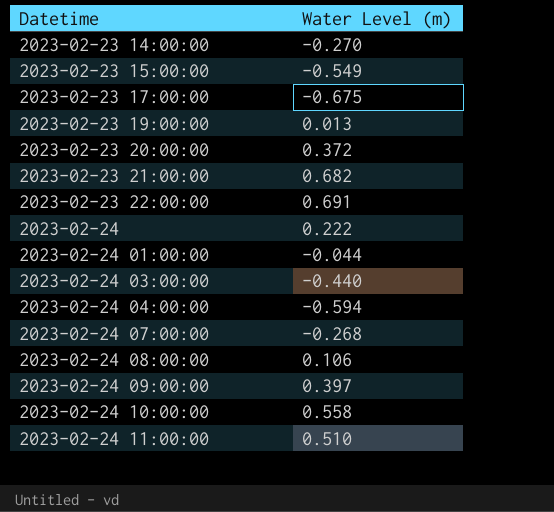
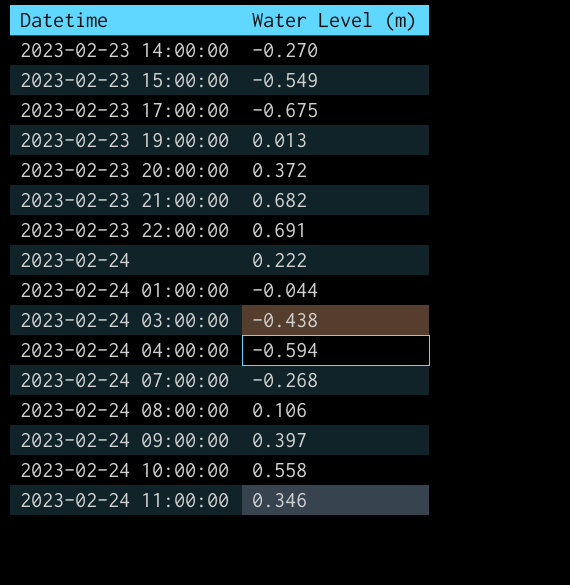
2023-02-24 03:00:00 | Water Level (m): -0.440 -> -0.438
2023-02-24 11:00:00 | Water Level (m): 0.510 -> 0.346

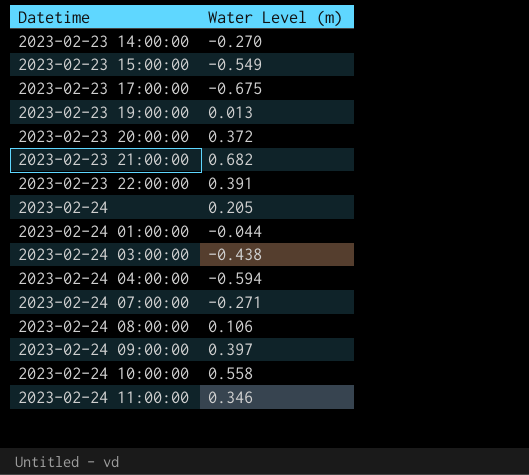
2023-02-23 22:00:00 | Water Level (m): 0.691 -> 0.391
2023-02-24 | Water Level (m): 0.222 -> 0.205
2023-02-24 07:00:00 | Water Level (m): -0.268 -> -0.271

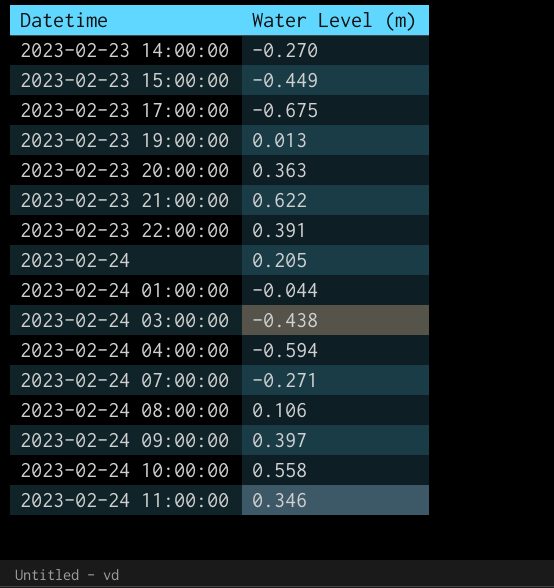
2023-02-23 15:00:00 | Water Level (m): -0.549 -> -0.449
2023-02-23 20:00:00 | Water Level (m): 0.372 -> 0.363
2023-02-23 21:00:00 | Water Level (m): 0.682 -> 0.622

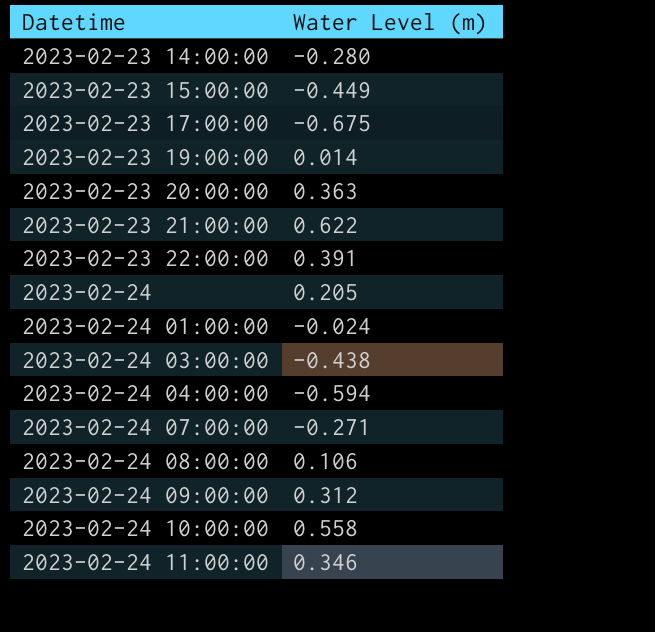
2023-02-23 14:00:00 | Water Level (m): -0.270 -> -0.280
2023-02-23 19:00:00 | Water Level (m): 0.013 -> 0.014
2023-02-24 01:00:00 | Water Level (m): -0.044 -> -0.024
2023-02-24 09:00:00 | Water Level (m): 0.397 -> 0.312

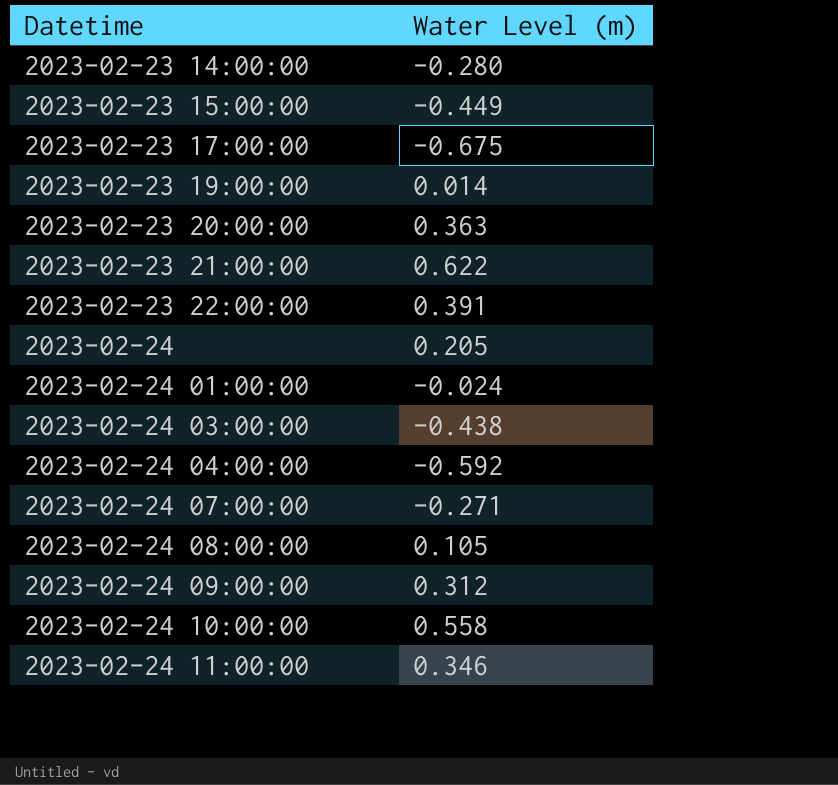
2023-02-24 04:00:00 | Water Level (m): -0.594 -> -0.592
2023-02-24 08:00:00 | Water Level (m): 0.106 -> 0.105

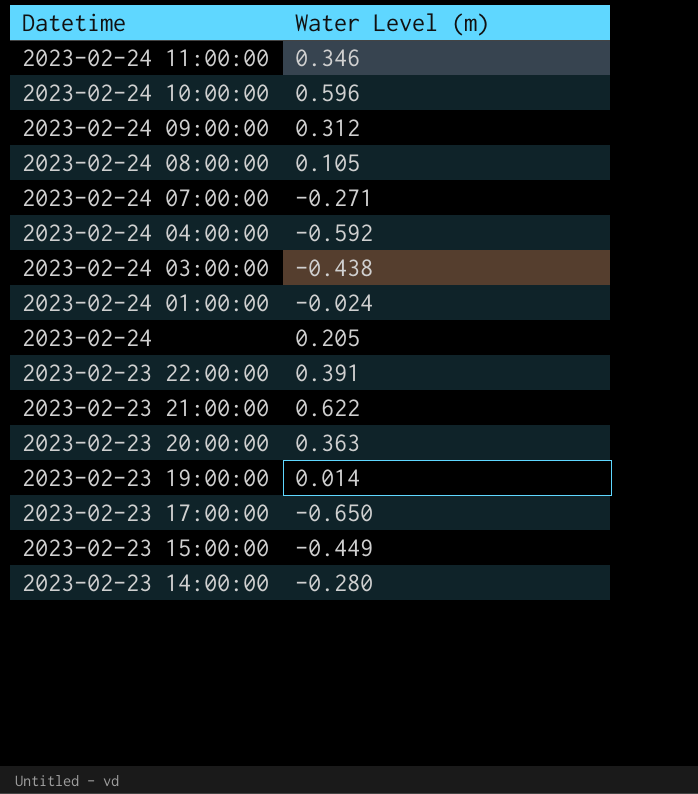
row order: Datetime ascending -> Datetime descending
2023-02-24 10:00:00 | Water Level (m): 0.558 -> 0.596
2023-02-23 17:00:00 | Water Level (m): -0.675 -> -0.650

